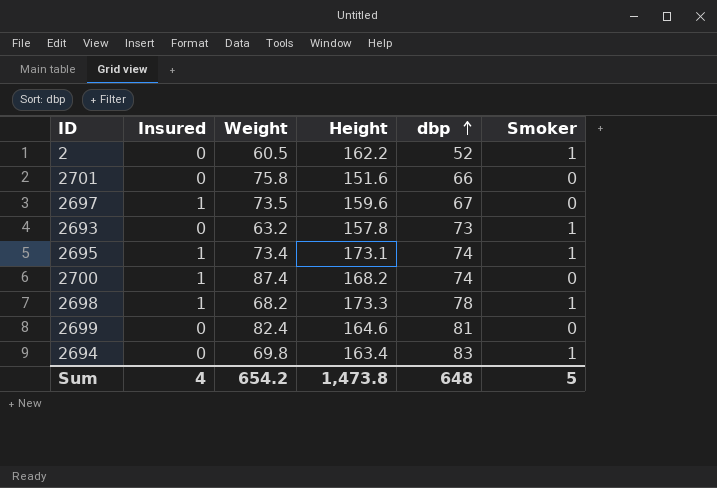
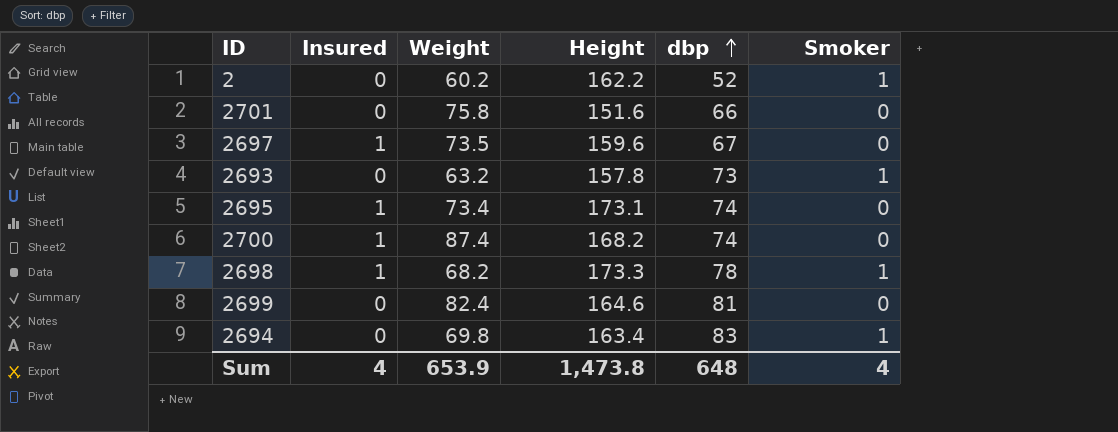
2 | Weight: 60.5 -> 60.2
2695 | Smoker: 1 -> 0
Sum | Weight: 654.2 -> 653.9
Sum | Smoker: 5 -> 4

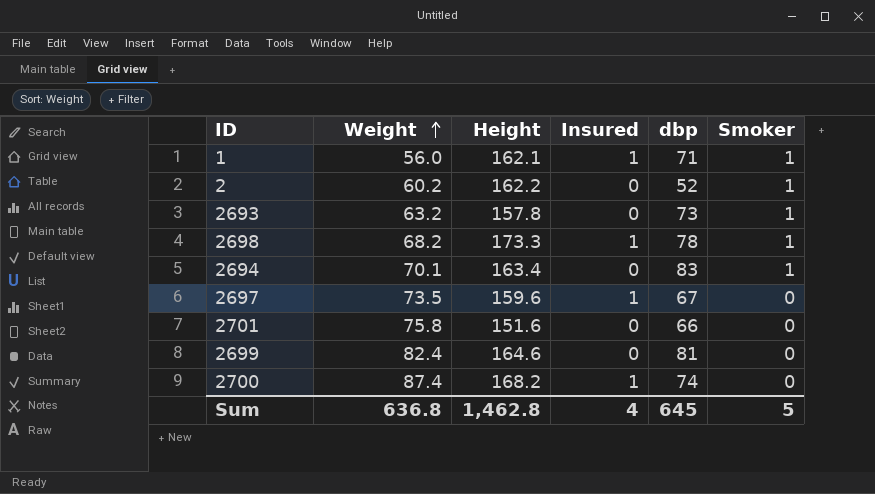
row order: dbp ascending -> Weight ascending
column Insured | position: 2 -> 4
row 2695: 1 | 73.4 | 173.1 | 74 | 0 -> none
row 1: none -> 56.0 | 162.1 | 1 | 71 | 1
2694 | Weight: 69.8 -> 70.1
Sum | Weight: 653.9 -> 636.8
Sum | Height: 1,473.8 -> 1,462.8
Sum | dbp: 648 -> 645
Sum | Smoker: 4 -> 5

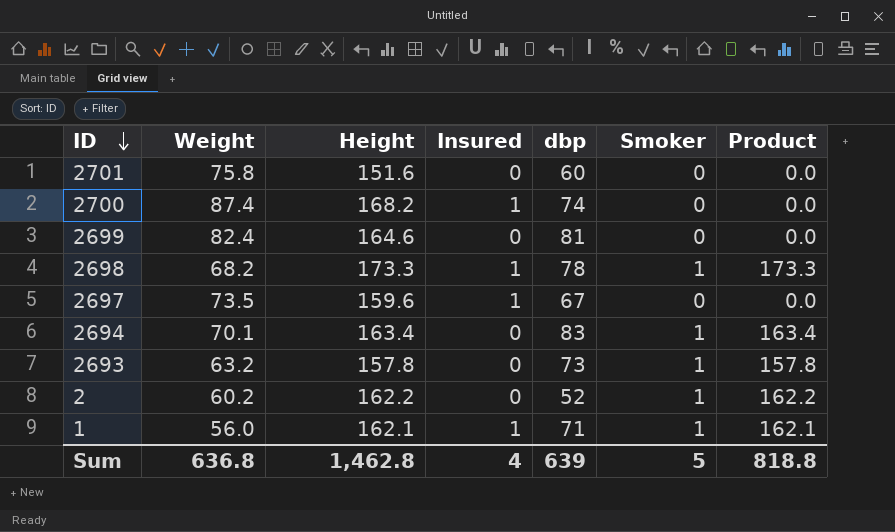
row order: Weight ascending -> ID descending
column Product | formula: none -> [Height] * [Smoker]
2701 | dbp: 66 -> 60
Sum | dbp: 645 -> 639

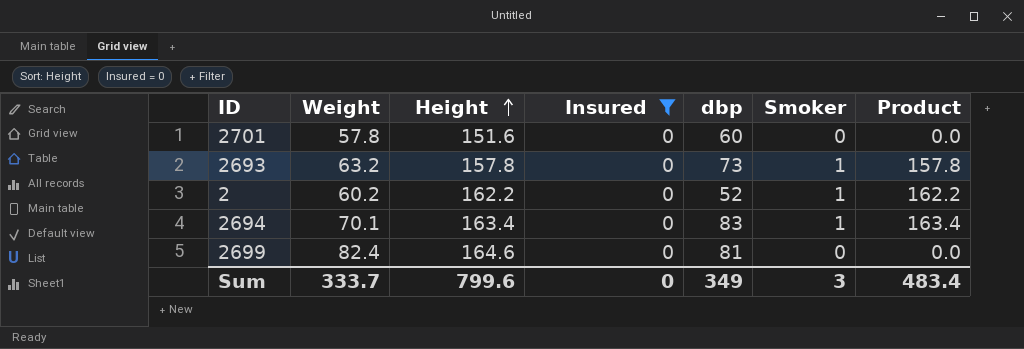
filter: none -> Insured = 0
row order: ID descending -> Height ascending
2701 | Weight: 75.8 -> 57.8
Sum | Weight: 636.8 -> 333.7
Sum | Height: 1,462.8 -> 799.6
Sum | Insured: 4 -> 0
Sum | dbp: 639 -> 349
Sum | Smoker: 5 -> 3
Sum | Product: 818.8 -> 483.4

